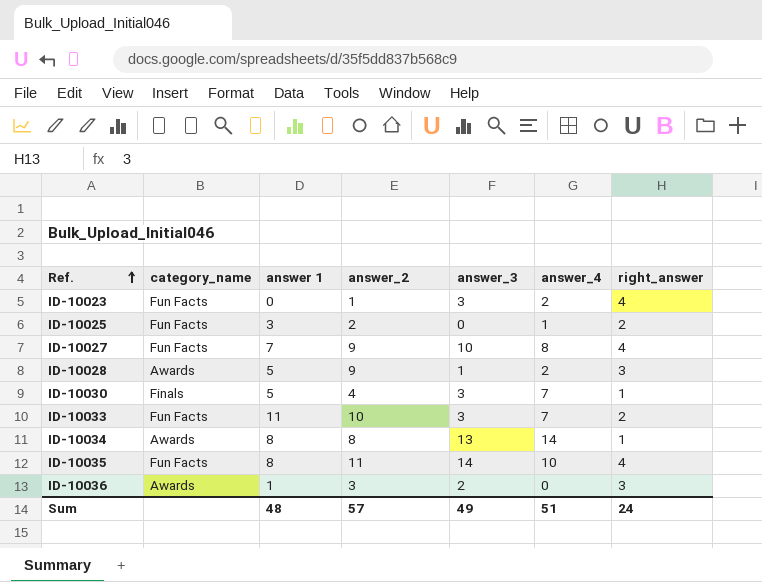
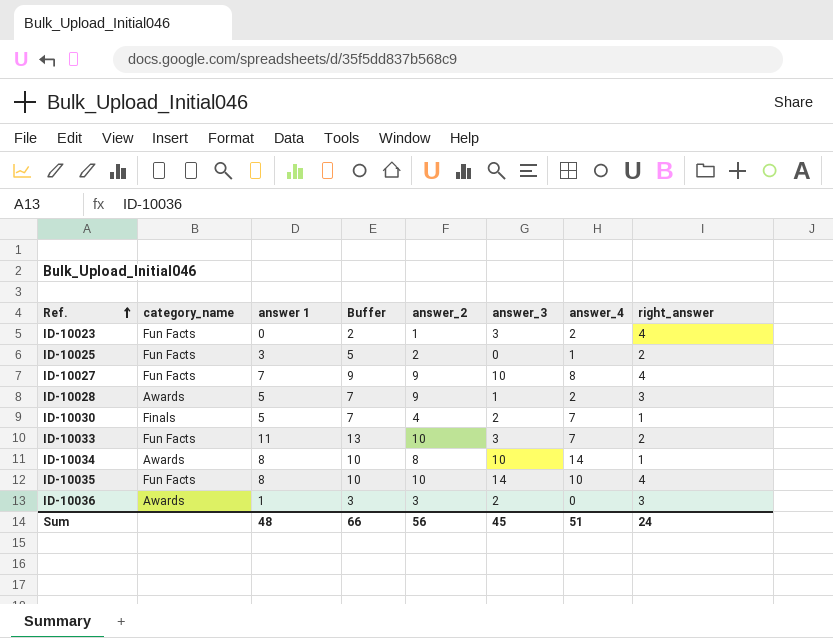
column Buffer | formula: none -> [answer 1] + 2
ID-10030 | answer_3: 3 -> 2
ID-10034 | answer_3: 13 -> 10
ID-10035 | answer_2: 11 -> 10
Sum | answer_2: 57 -> 56
Sum | answer_3: 49 -> 45

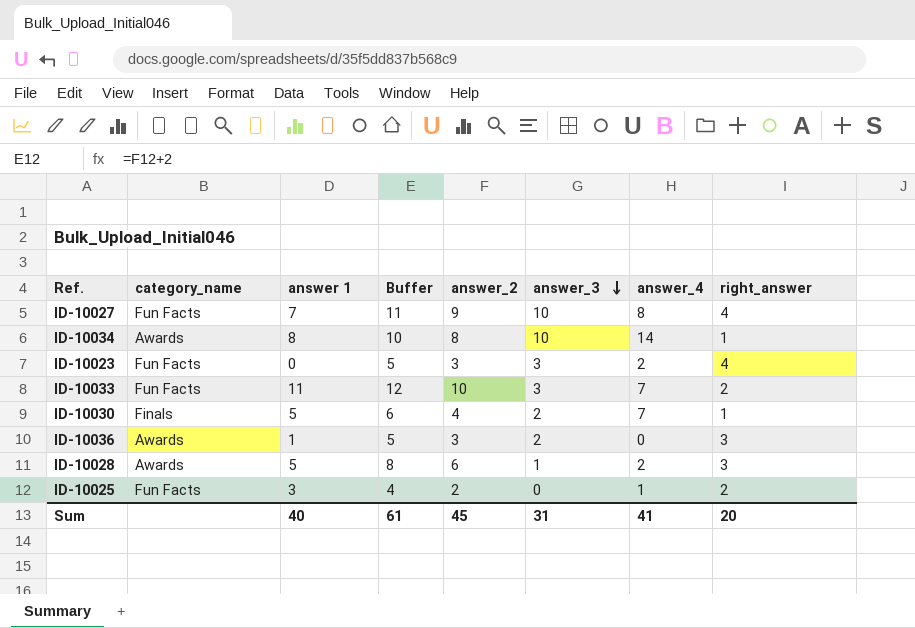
row order: Ref. ascending -> answer_3 descending
column Buffer | formula: [answer 1] + 2 -> [answer_2] + 2
row ID-10035: Fun Facts | 8 | 10 | 10 | 14 | 10 | 4 -> none
ID-10023 | answer_2: 1 -> 3
ID-10028 | answer_2: 9 -> 6
Sum | answer 1: 48 -> 40
Sum | Buffer: 66 -> 61
Sum | answer_2: 56 -> 45
Sum | answer_3: 45 -> 31
Sum | answer_4: 51 -> 41
Sum | right_answer: 24 -> 20

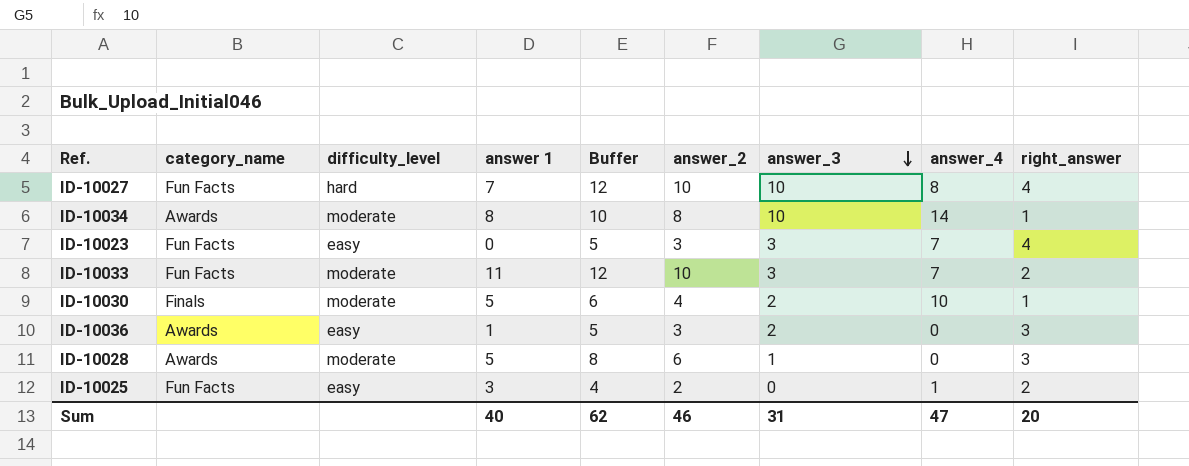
column difficulty_level | position: none -> 3
ID-10027 | Buffer: 11 -> 12
ID-10027 | answer_2: 9 -> 10
ID-10023 | answer_4: 2 -> 7
ID-10030 | answer_4: 7 -> 10
ID-10028 | answer_4: 2 -> 0
Sum | Buffer: 61 -> 62
Sum | answer_2: 45 -> 46
Sum | answer_4: 41 -> 47

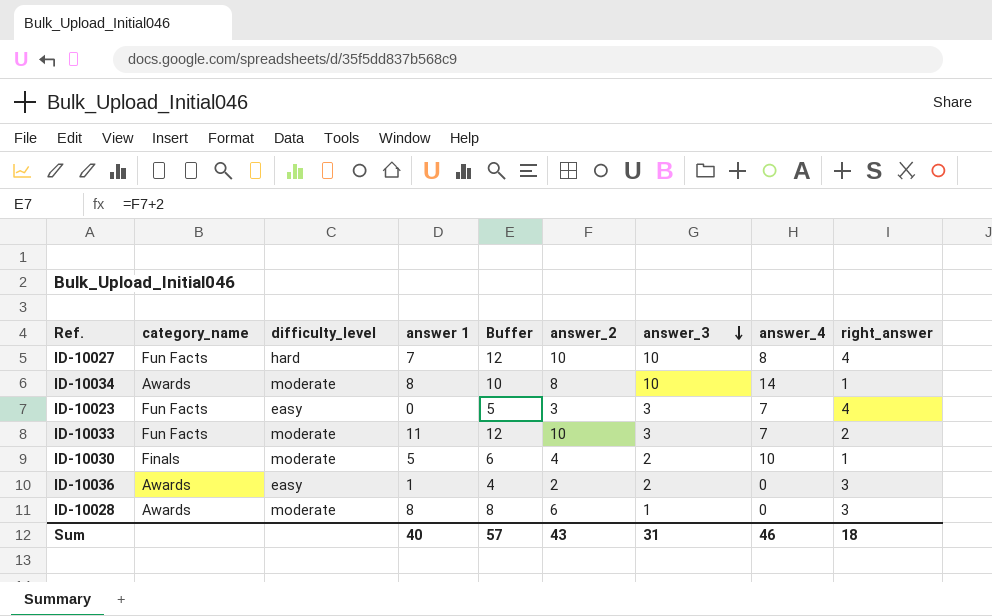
row ID-10025: Fun Facts | easy | 3 | 4 | 2 | 0 | 1 | 2 -> none
ID-10036 | Buffer: 5 -> 4
ID-10036 | answer_2: 3 -> 2
ID-10028 | answer 1: 5 -> 8
Sum | Buffer: 62 -> 57
Sum | answer_2: 46 -> 43
Sum | answer_4: 47 -> 46
Sum | right_answer: 20 -> 18

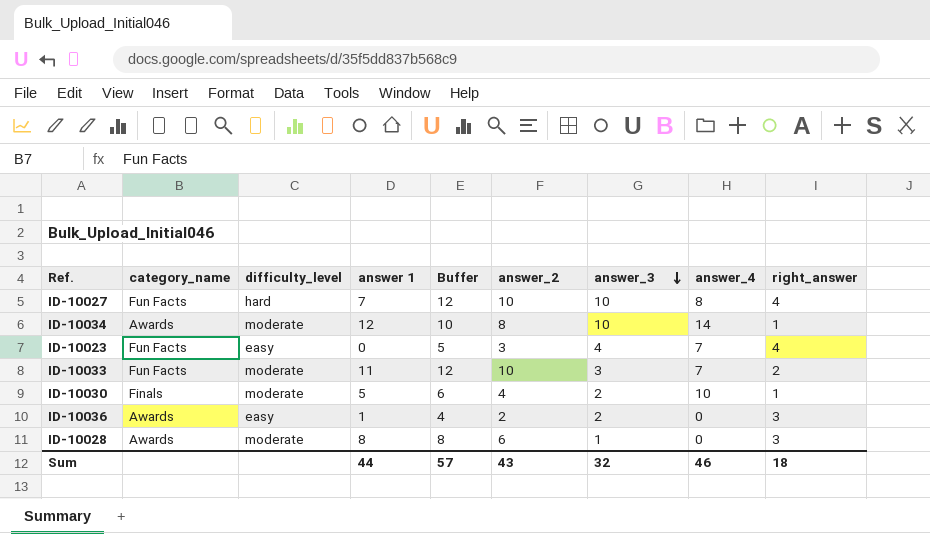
ID-10034 | answer 1: 8 -> 12
ID-10023 | answer_3: 3 -> 4
Sum | answer 1: 40 -> 44
Sum | answer_3: 31 -> 32

